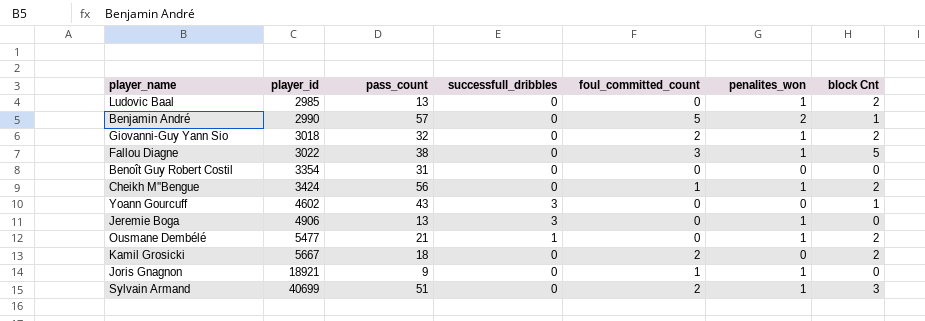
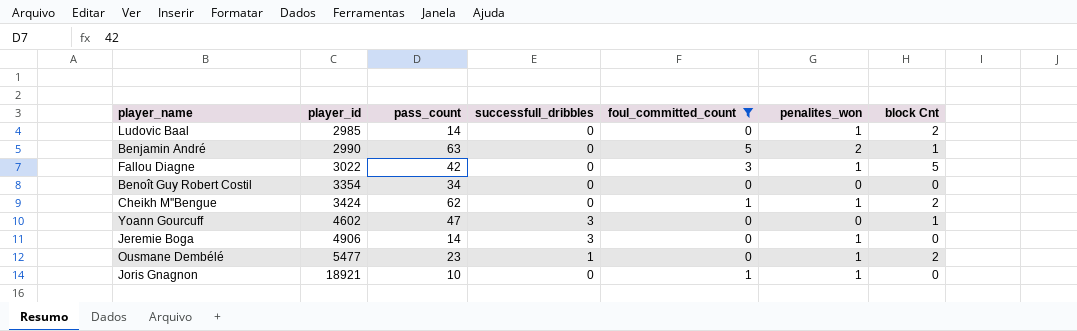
filter: none -> foul_committed_count != 2
Ludovic Baal | pass_count: 13 -> 14
Benjamin André | pass_count: 57 -> 63
Fallou Diagne | pass_count: 38 -> 42
Benoît Guy Robert Costil | pass_count: 31 -> 34
Cheikh M''Bengue | pass_count: 56 -> 62
Yoann Gourcuff | pass_count: 43 -> 47
Jeremie Boga | pass_count: 13 -> 14
Ousmane Dembélé | pass_count: 21 -> 23
Joris Gnagnon | pass_count: 9 -> 10

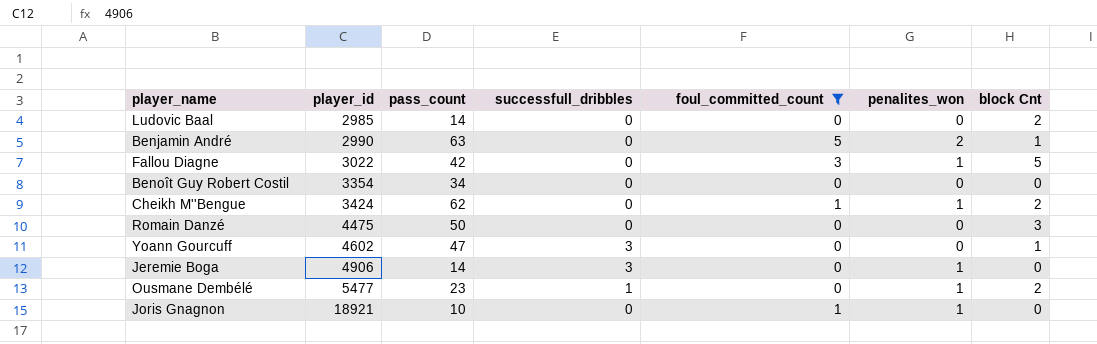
Ludovic Baal | penalites_won: 1 -> 0
row Romain Danzé: none -> 4475 | 50 | 0 | 0 | 0 | 3

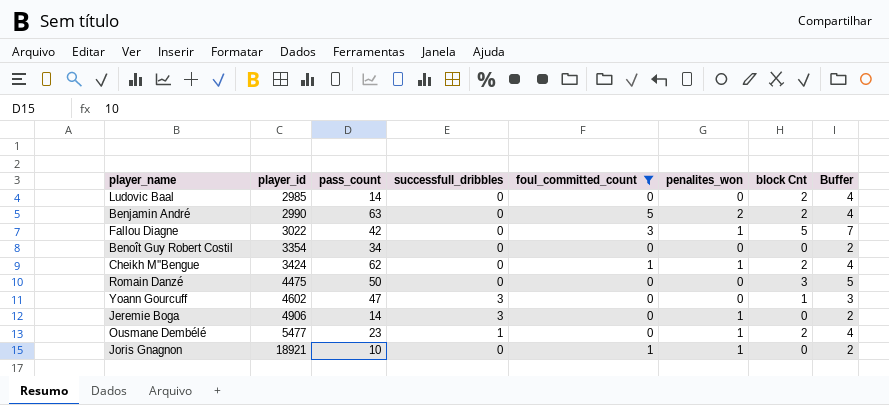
column Buffer | formula: none -> [block Cnt] + 2
Benjamin André | block Cnt: 1 -> 2

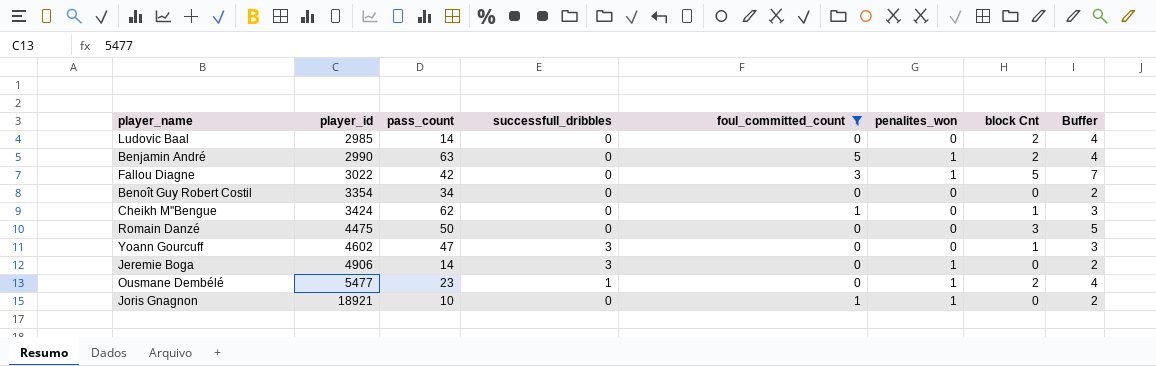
Benjamin André | penalites_won: 2 -> 1
Cheikh M''Bengue | penalites_won: 1 -> 0
Cheikh M''Bengue | block Cnt: 2 -> 1
Cheikh M''Bengue | Buffer: 4 -> 3

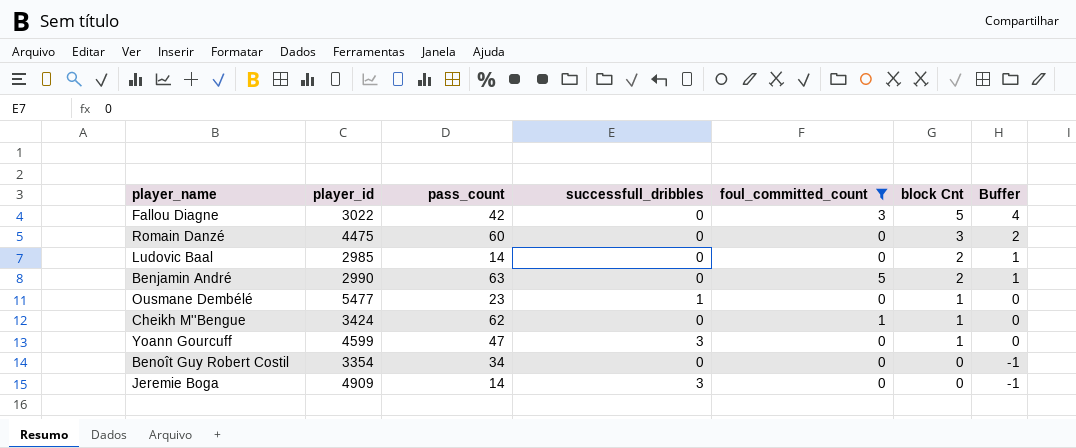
row order: player_id ascending -> block Cnt descending
column penalites_won | position: 6 -> none
column Buffer | formula: [block Cnt] + 2 -> [block Cnt] - 1
row Joris Gnagnon: 18921 | 10 | 0 | 1 | 1 | 0 | 2 -> none
Romain Danzé | pass_count: 50 -> 60
Ousmane Dembélé | block Cnt: 2 -> 1
Yoann Gourcuff | player_id: 4602 -> 4599
Jeremie Boga | player_id: 4906 -> 4909

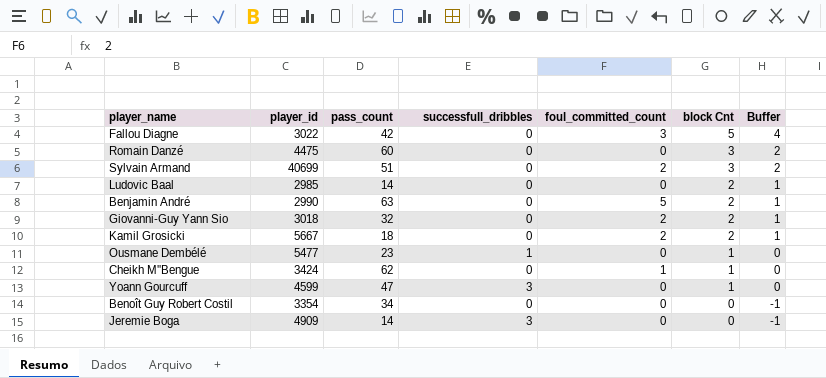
filter: foul_committed_count != 2 -> none

